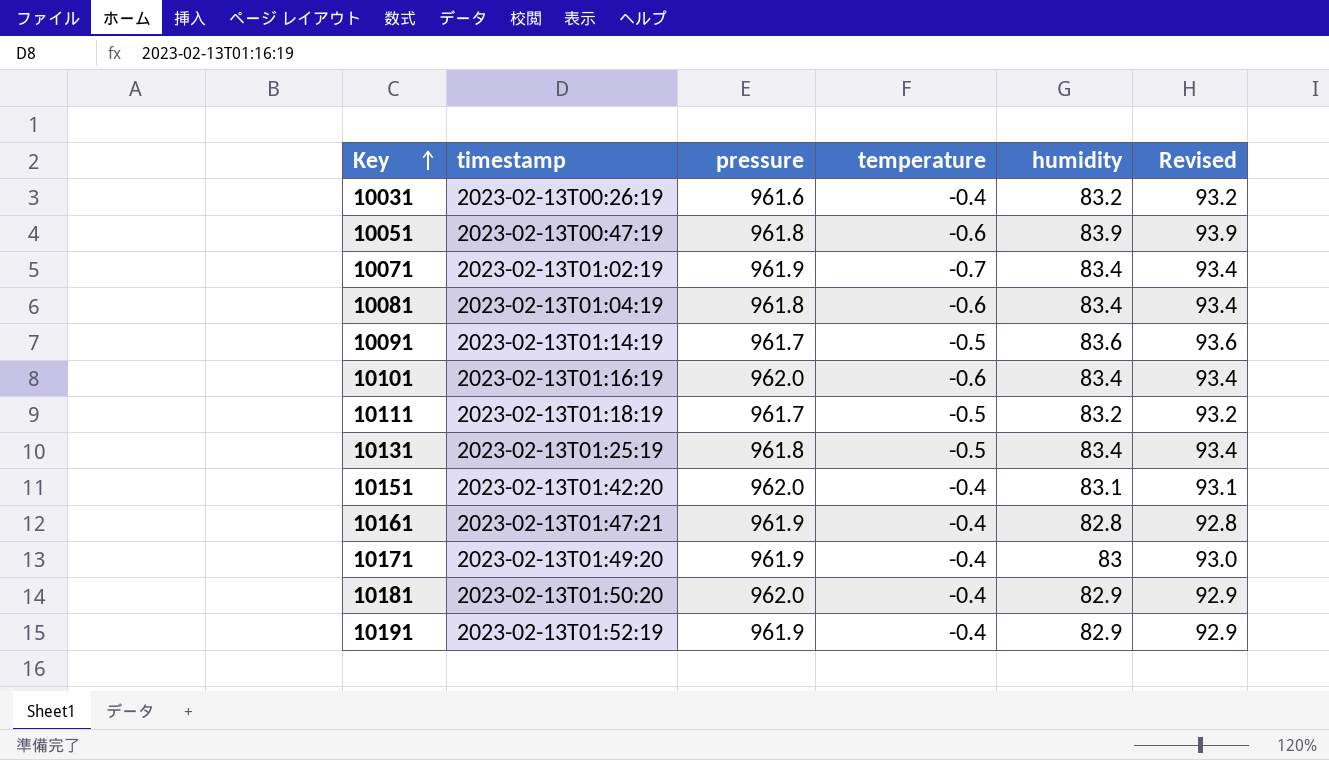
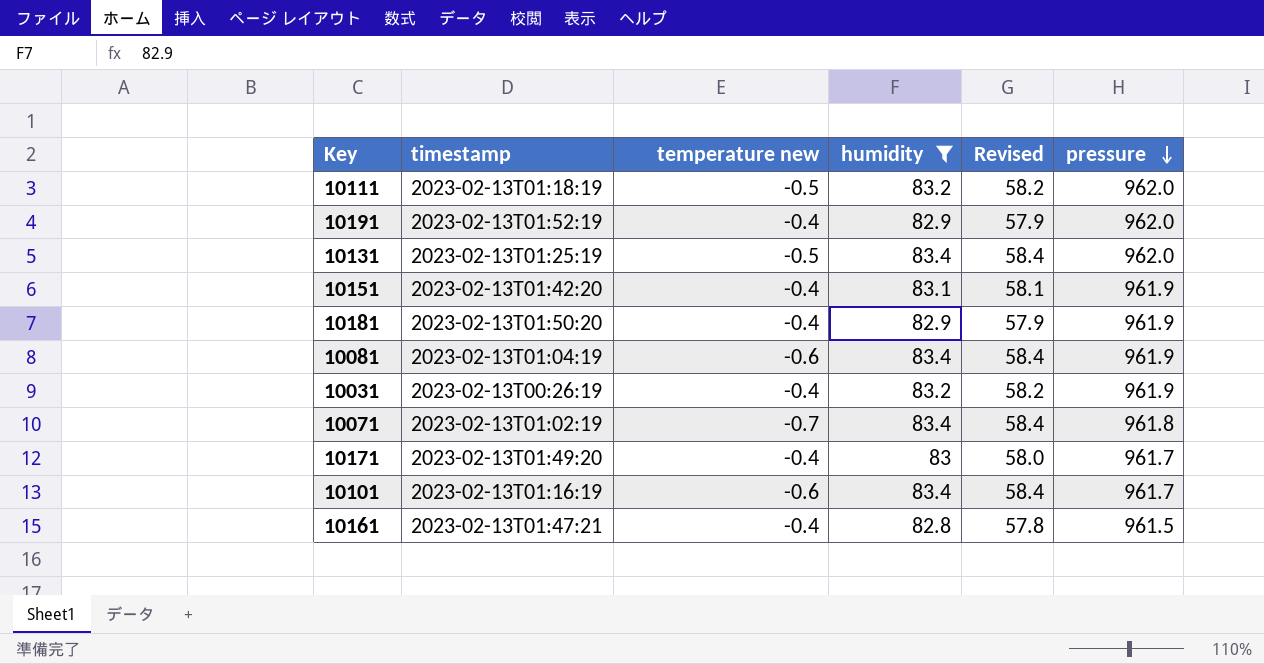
filter: none -> humidity <= 83.4
row order: Key ascending -> pressure descending
column name: temperature -> temperature new
column Revised | formula: [humidity] + 10 -> [humidity] - 25
column pressure | position: 3 -> 6
10111 | pressure: 961.7 -> 962.0
10191 | pressure: 961.9 -> 962.0
10131 | pressure: 961.8 -> 962.0
10151 | pressure: 962.0 -> 961.9
10181 | pressure: 962.0 -> 961.9
10081 | pressure: 961.8 -> 961.9
10031 | pressure: 961.6 -> 961.9
10071 | pressure: 961.9 -> 961.8
10171 | pressure: 961.9 -> 961.7
10101 | pressure: 962.0 -> 961.7
10161 | pressure: 961.9 -> 961.5

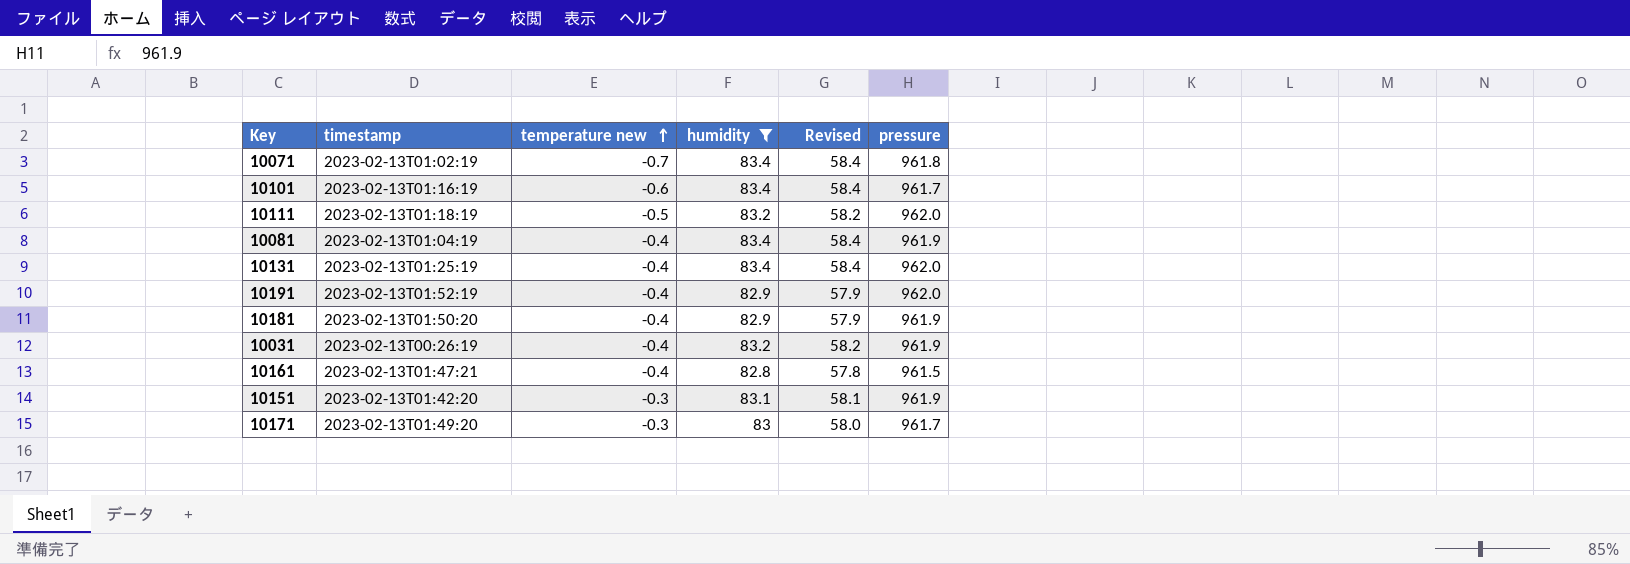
row order: pressure descending -> temperature new ascending
10081 | temperature new: -0.6 -> -0.4
10131 | temperature new: -0.5 -> -0.4
10151 | temperature new: -0.4 -> -0.3
10171 | temperature new: -0.4 -> -0.3

